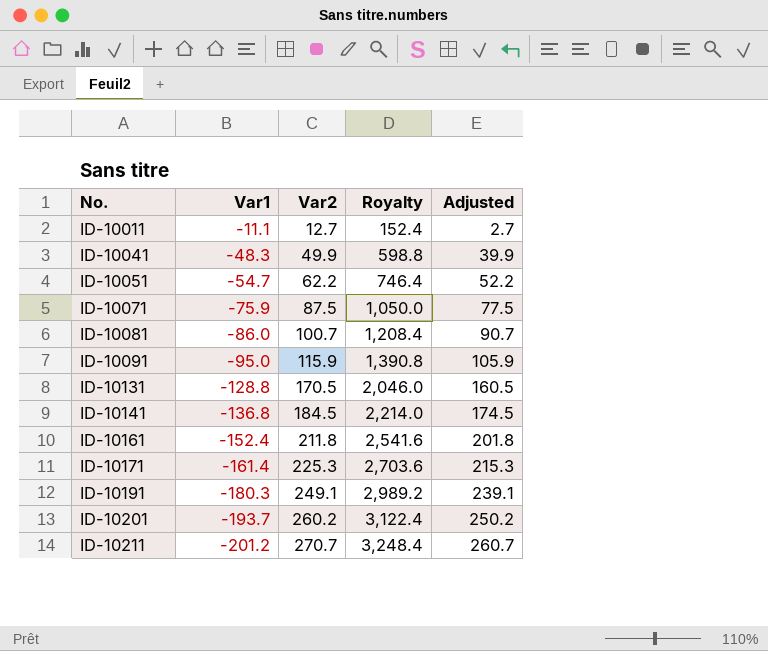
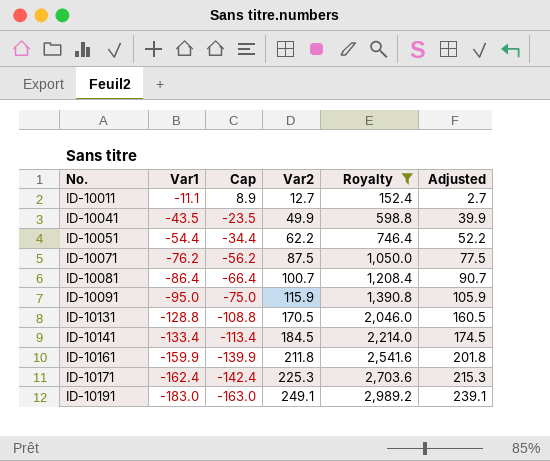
filter: none -> Royalty <= 2,989.2
column Cap | formula: none -> [Var1] + 20
ID-10041 | Var1: -48.3 -> -43.5
ID-10051 | Var1: -54.7 -> -54.4
ID-10071 | Var1: -75.9 -> -76.2
ID-10081 | Var1: -86.0 -> -86.4
ID-10141 | Var1: -136.8 -> -133.4
ID-10161 | Var1: -152.4 -> -159.9
ID-10171 | Var1: -161.4 -> -162.4
ID-10191 | Var1: -180.3 -> -183.0

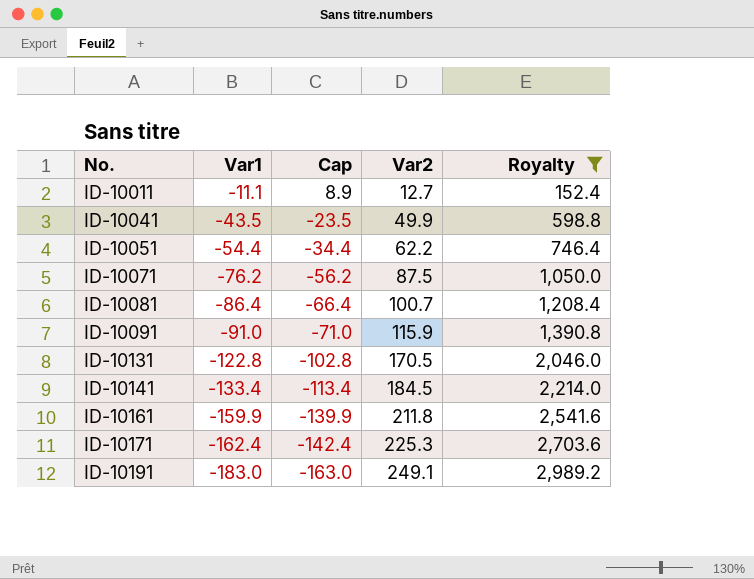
column Adjusted | formula: [Var2] - 10 -> none
ID-10091 | Var1: -95.0 -> -91.0
ID-10091 | Cap: -75.0 -> -71.0
ID-10131 | Var1: -128.8 -> -122.8
ID-10131 | Cap: -108.8 -> -102.8

